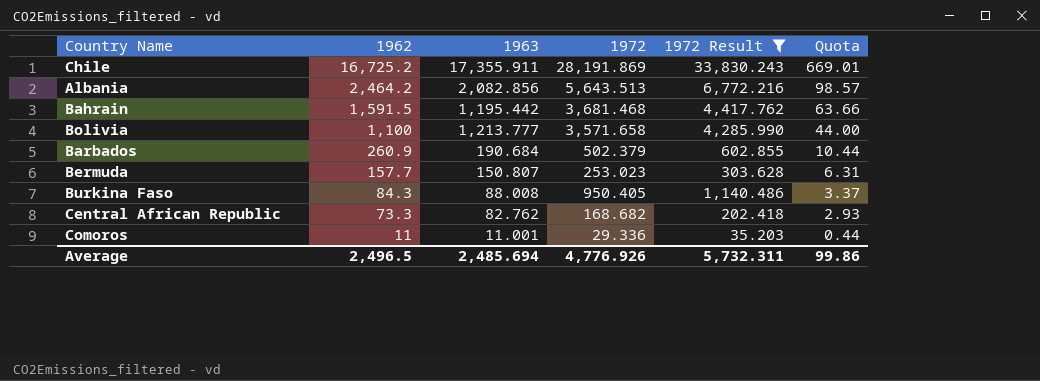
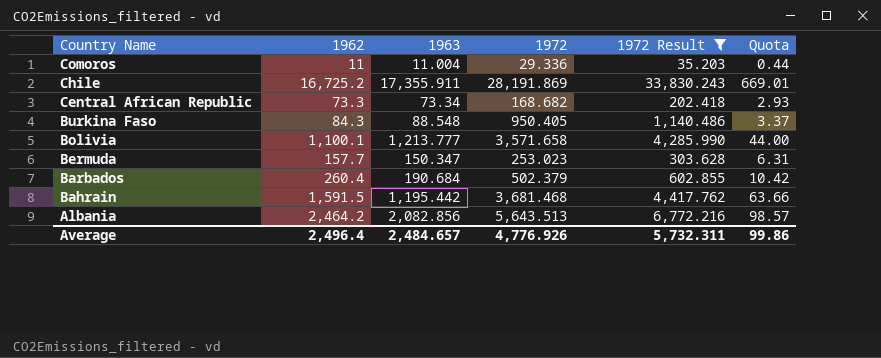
row order: 1962 descending -> Country Name descending
Comoros | 1963: 11.001 -> 11.004
Central African Republic | 1963: 82.762 -> 73.34
Burkina Faso | 1963: 88.008 -> 88.548
Bolivia | 1962: 1,100 -> 1,100.1
Bermuda | 1963: 150.807 -> 150.347
Barbados | 1962: 260.9 -> 260.4
Barbados | Quota: 10.44 -> 10.42
Average | 1962: 2,496.5 -> 2,496.4
Average | 1963: 2,485.694 -> 2,484.657

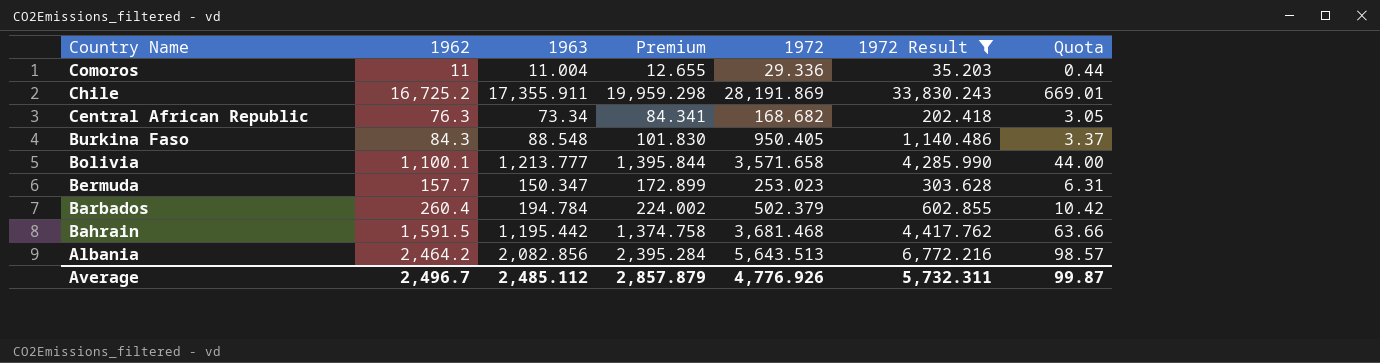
column Premium | formula: none -> [1963] * 1.15
Central African Republic | 1962: 73.3 -> 76.3
Central African Republic | Quota: 2.93 -> 3.05
Barbados | 1963: 190.684 -> 194.784
Average | 1962: 2,496.4 -> 2,496.7
Average | 1963: 2,484.657 -> 2,485.112
Average | Quota: 99.86 -> 99.87

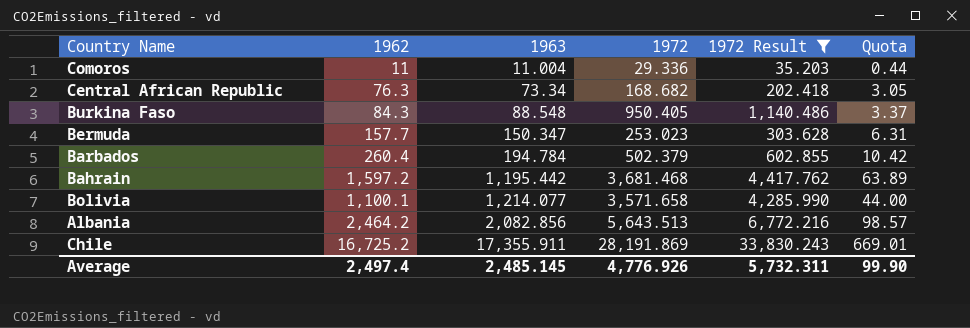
row order: Country Name descending -> 1963 ascending
column Premium | formula: [1963] * 1.15 -> none
Bahrain | 1962: 1,591.5 -> 1,597.2
Bahrain | Quota: 63.66 -> 63.89
Bolivia | 1963: 1,213.777 -> 1,214.077
Average | 1962: 2,496.7 -> 2,497.4
Average | 1963: 2,485.112 -> 2,485.145
Average | Quota: 99.87 -> 99.90

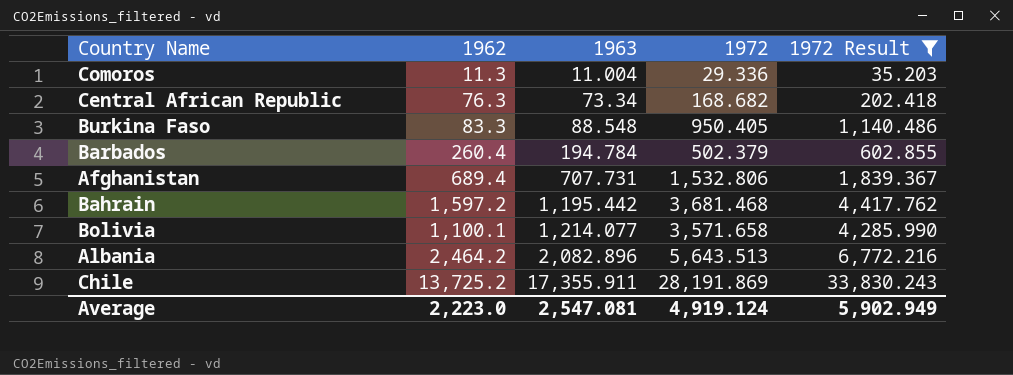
column Quota | formula: [1962] * 0.04 -> none
row Bermuda: 157.7 | 150.347 | 253.023 | 303.628 | 6.31 -> none
Comoros | 1962: 11 -> 11.3
Burkina Faso | 1962: 84.3 -> 83.3
row Afghanistan: none -> 689.4 | 707.731 | 1,532.806 | 1,839.367
Albania | 1963: 2,082.856 -> 2,082.896
Chile | 1962: 16,725.2 -> 13,725.2
Average | 1962: 2,497.4 -> 2,223.0
Average | 1963: 2,485.145 -> 2,547.081
Average | 1972: 4,776.926 -> 4,919.124
Average | 1972 Result: 5,732.311 -> 5,902.949

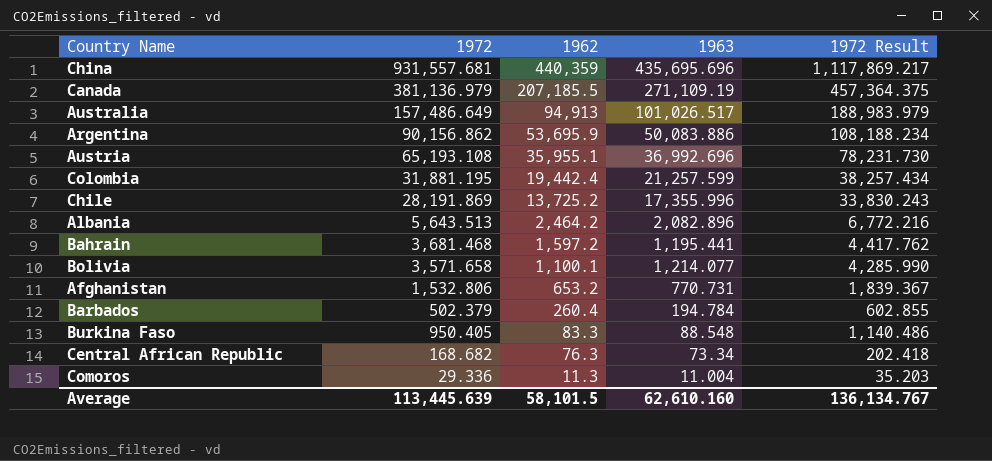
filter: 1972 Result <= 33,830.243 -> none
row order: 1963 ascending -> 1962 descending
column 1972 | position: 4 -> 2
Chile | 1963: 17,355.911 -> 17,355.996
Bahrain | 1963: 1,195.442 -> 1,195.441
Afghanistan | 1962: 689.4 -> 653.2
Afghanistan | 1963: 707.731 -> 770.731
Average | 1972: 4,919.124 -> 113,445.639
Average | 1962: 2,223.0 -> 58,101.5
Average | 1963: 2,547.081 -> 62,610.160
Average | 1972 Result: 5,902.949 -> 136,134.767

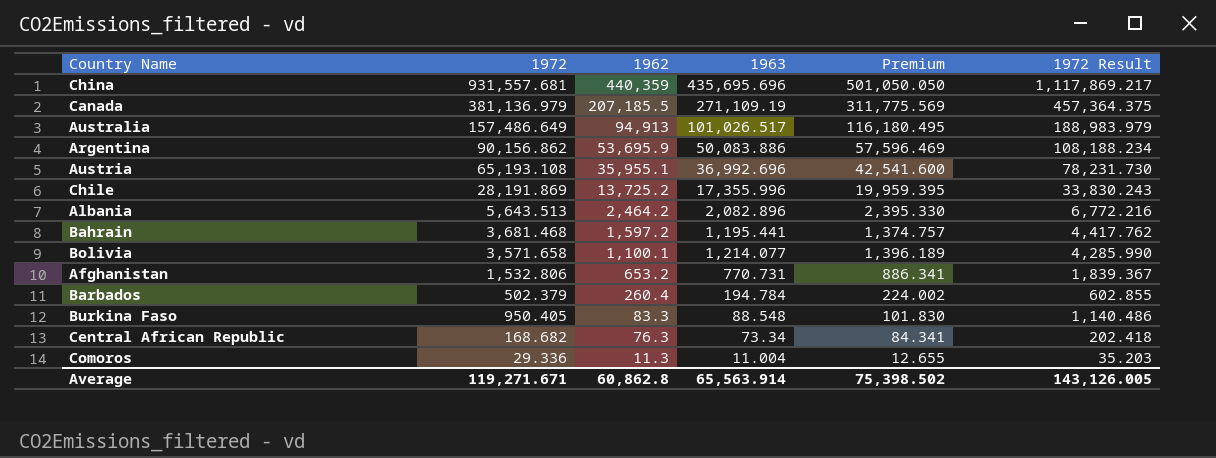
column Premium | formula: none -> [1963] * 1.15
row Colombia: 31,881.195 | 19,442.4 | 21,257.599 | 38,257.434 -> none
Average | 1972: 113,445.639 -> 119,271.671
Average | 1962: 58,101.5 -> 60,862.8
Average | 1963: 62,610.160 -> 65,563.914
Average | 1972 Result: 136,134.767 -> 143,126.005

